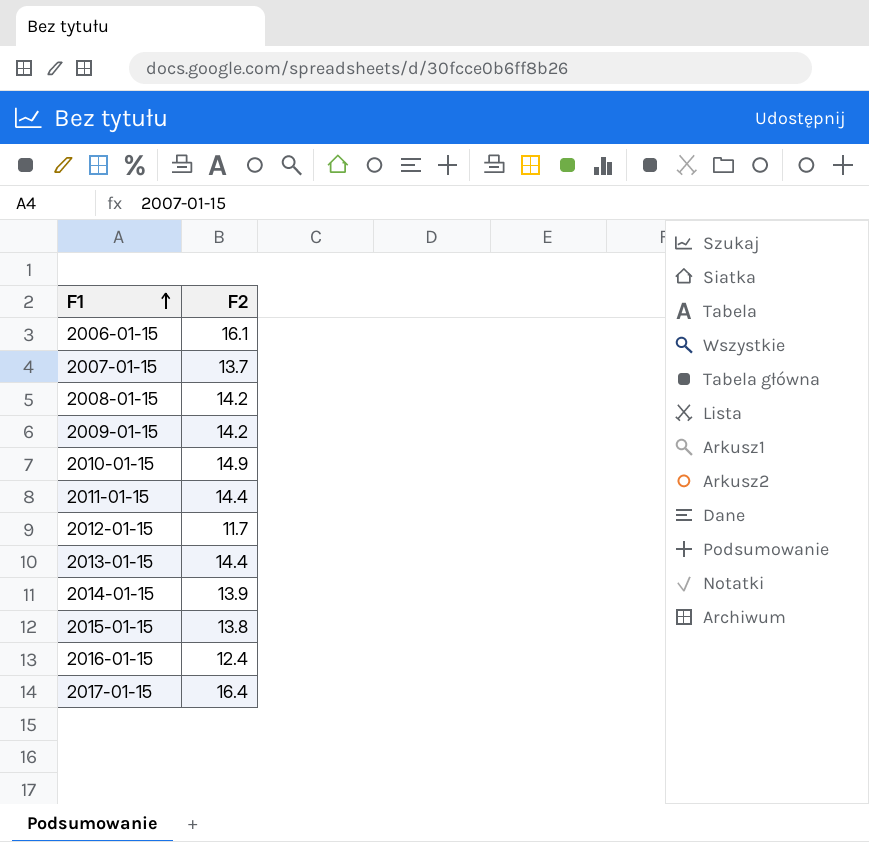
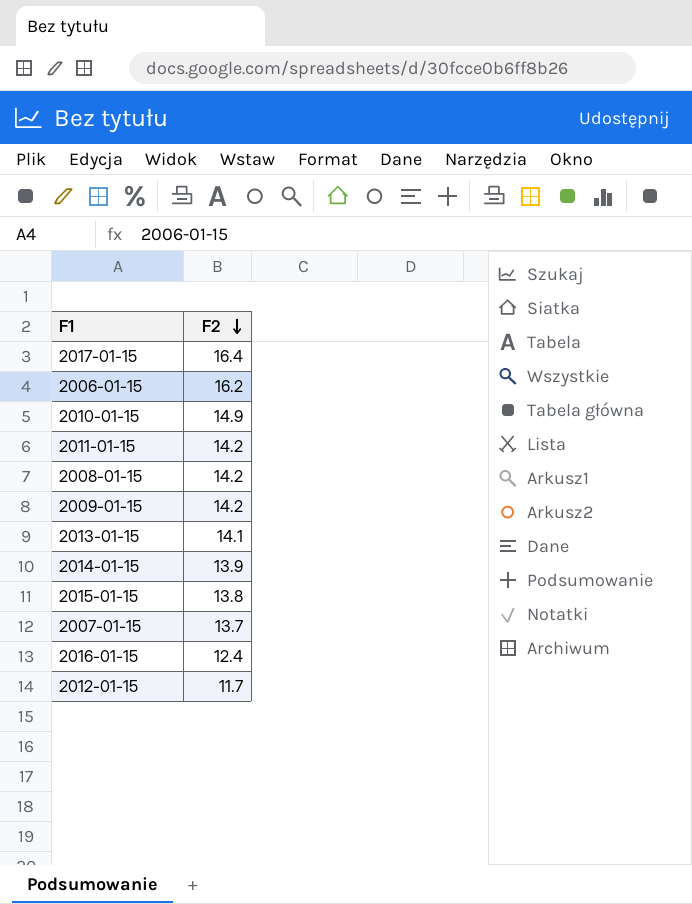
row order: F1 ascending -> F2 descending
2006-01-15 | F2: 16.1 -> 16.2
2011-01-15 | F2: 14.4 -> 14.2
2013-01-15 | F2: 14.4 -> 14.1

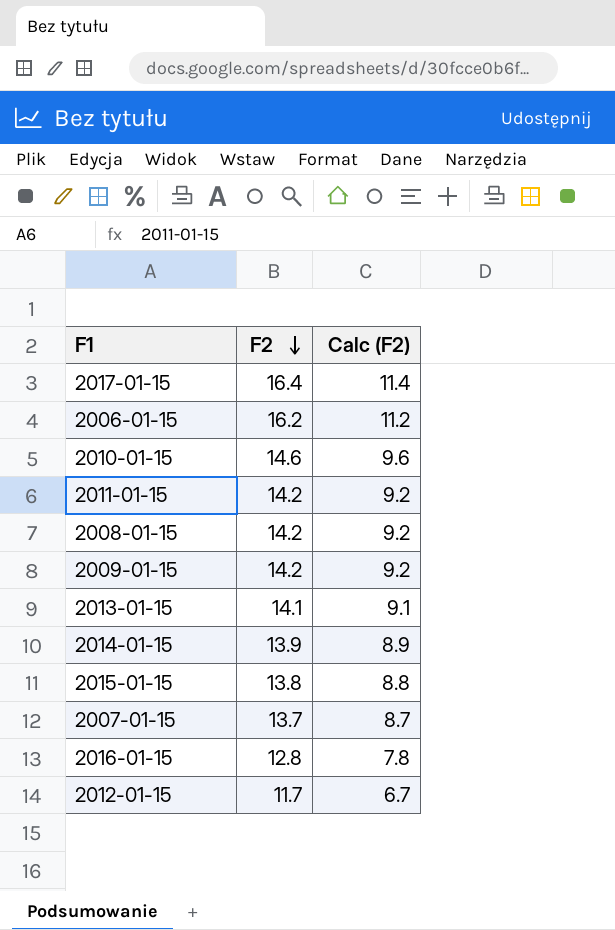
column Calc (F2) | formula: none -> [F2] - 5
2010-01-15 | F2: 14.9 -> 14.6
2016-01-15 | F2: 12.4 -> 12.8

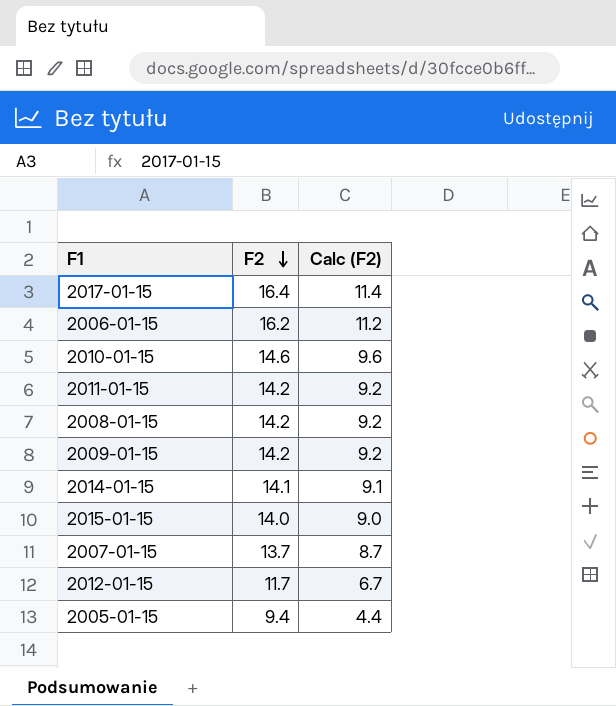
row 2013-01-15: 14.1 | 9.1 -> none
row 2016-01-15: 12.8 | 7.8 -> none
2014-01-15 | F2: 13.9 -> 14.1
2014-01-15 | Calc (F2): 8.9 -> 9.1
2015-01-15 | F2: 13.8 -> 14.0
2015-01-15 | Calc (F2): 8.8 -> 9.0
row 2005-01-15: none -> 9.4 | 4.4

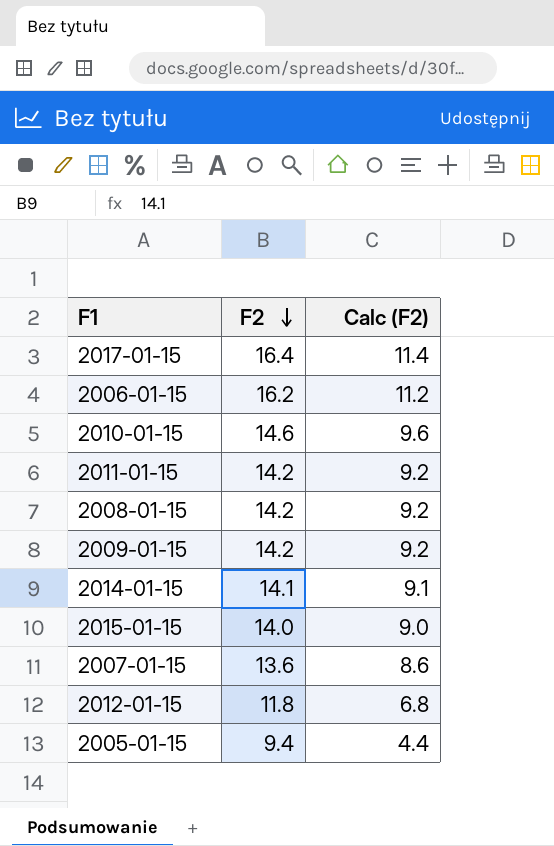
2007-01-15 | F2: 13.7 -> 13.6
2007-01-15 | Calc (F2): 8.7 -> 8.6
2012-01-15 | F2: 11.7 -> 11.8
2012-01-15 | Calc (F2): 6.7 -> 6.8

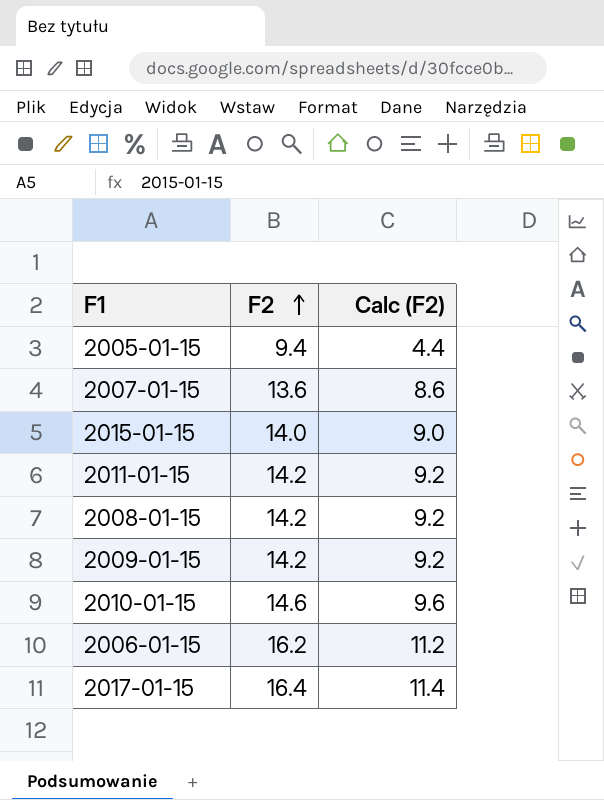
row order: F2 descending -> F2 ascending
row 2014-01-15: 14.1 | 9.1 -> none
row 2012-01-15: 11.8 | 6.8 -> none

